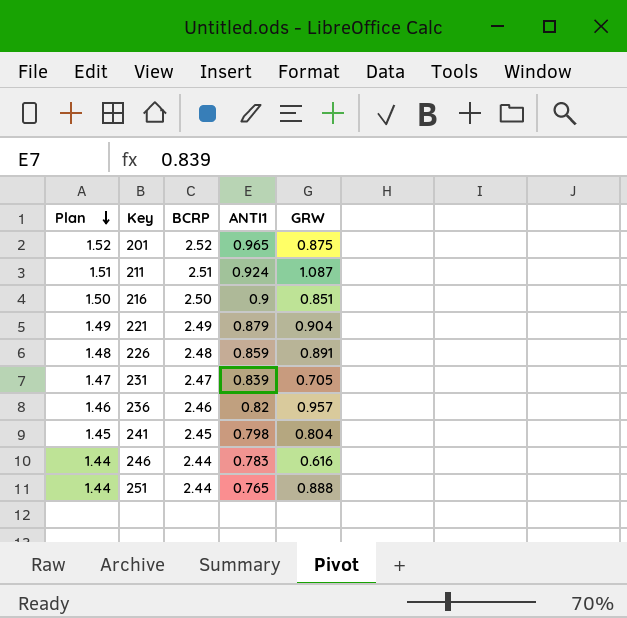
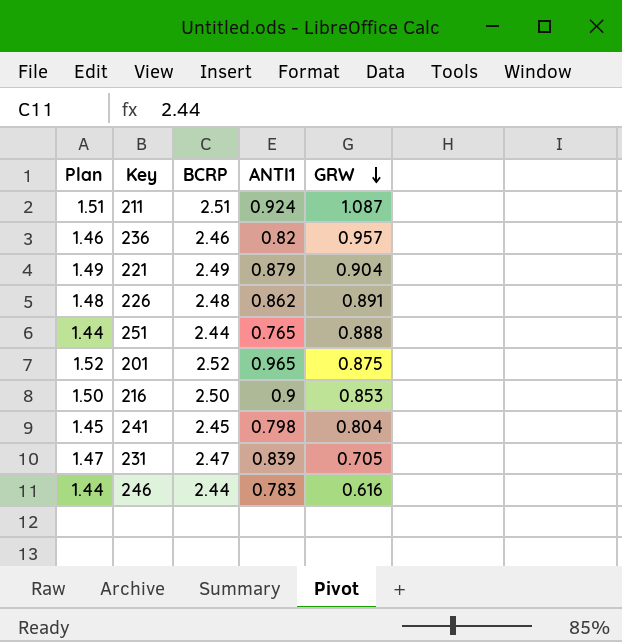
row order: Plan descending -> GRW descending
226 | ANTI1: 0.859 -> 0.862
216 | GRW: 0.851 -> 0.853

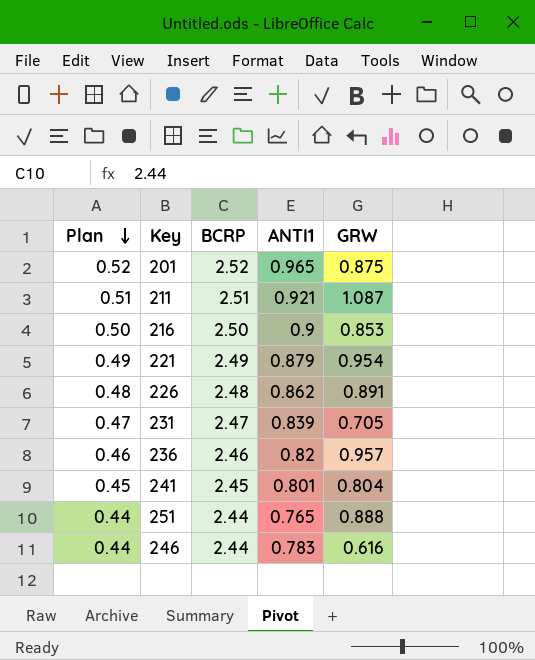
row order: GRW descending -> Plan descending
column Plan | formula: [BCRP] - 1 -> [BCRP] - 2
211 | ANTI1: 0.924 -> 0.921
221 | GRW: 0.904 -> 0.954
241 | ANTI1: 0.798 -> 0.801

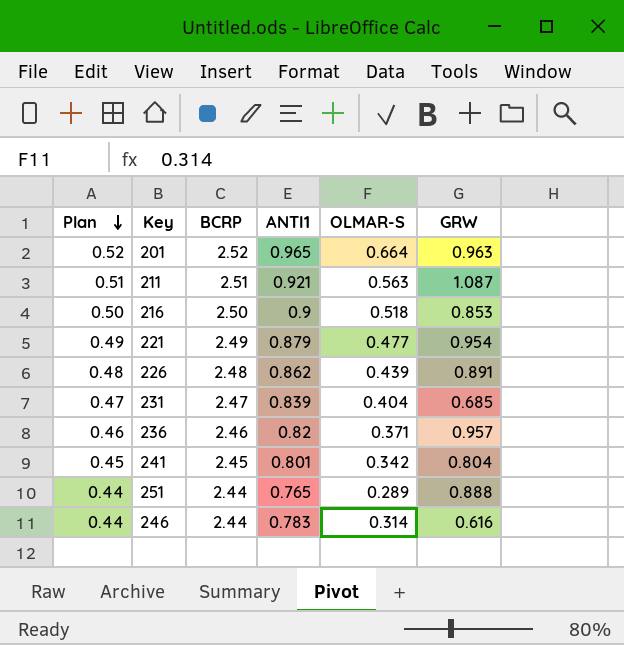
column OLMAR-S | position: none -> 5
201 | GRW: 0.875 -> 0.963
231 | GRW: 0.705 -> 0.685

